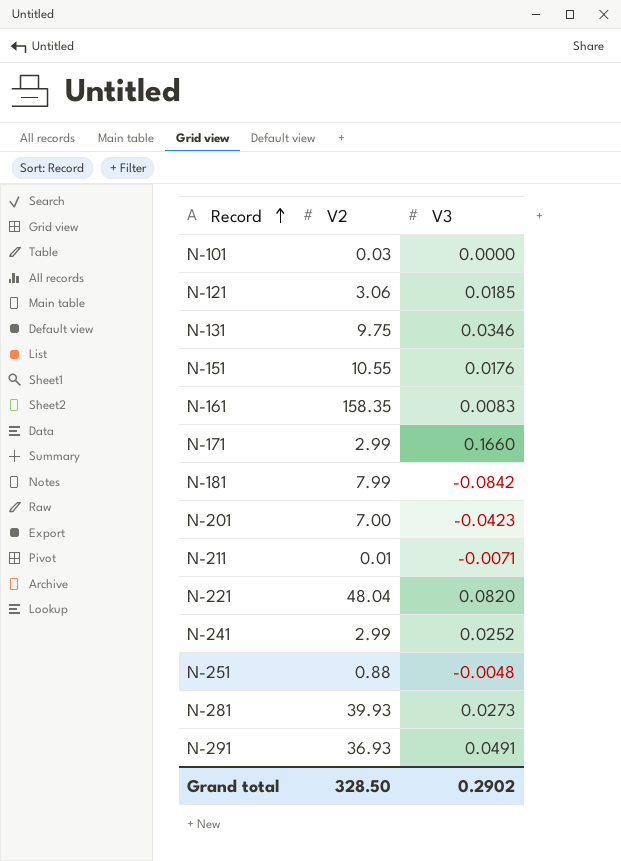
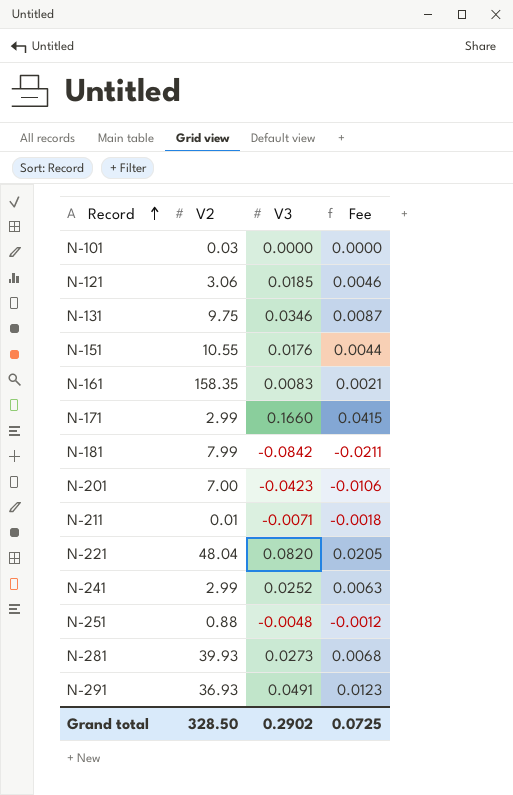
column Fee | formula: none -> [V3] * 0.25

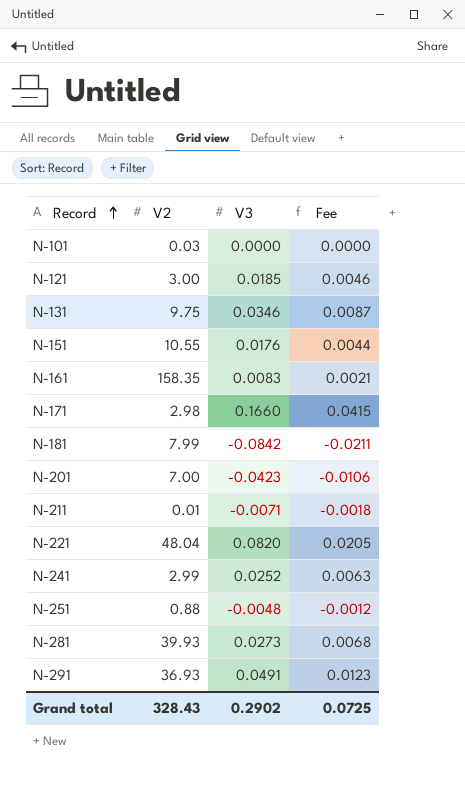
N-121 | V2: 3.06 -> 3.00
N-171 | V2: 2.99 -> 2.98
Grand total | V2: 328.50 -> 328.43

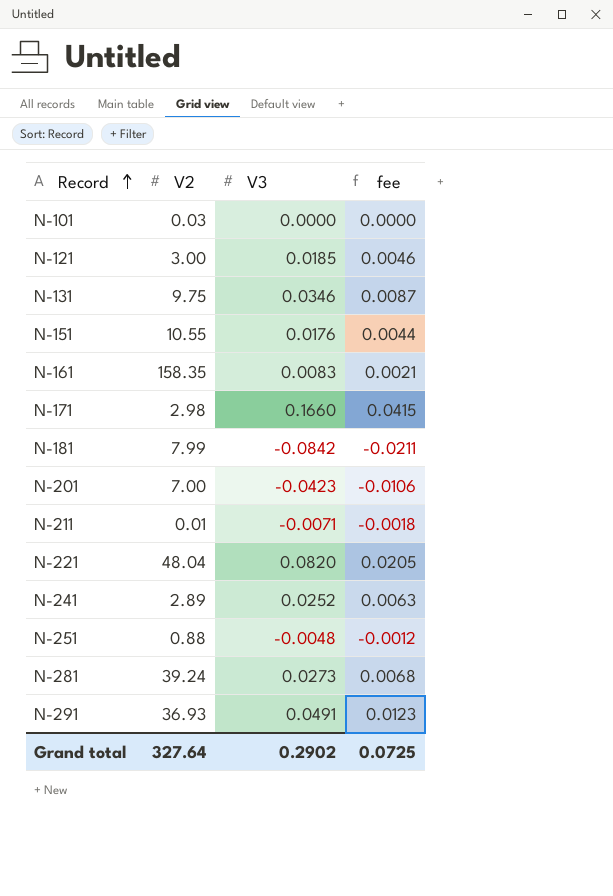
column name: Fee -> fee
N-241 | V2: 2.99 -> 2.89
N-281 | V2: 39.93 -> 39.24
Grand total | V2: 328.43 -> 327.64

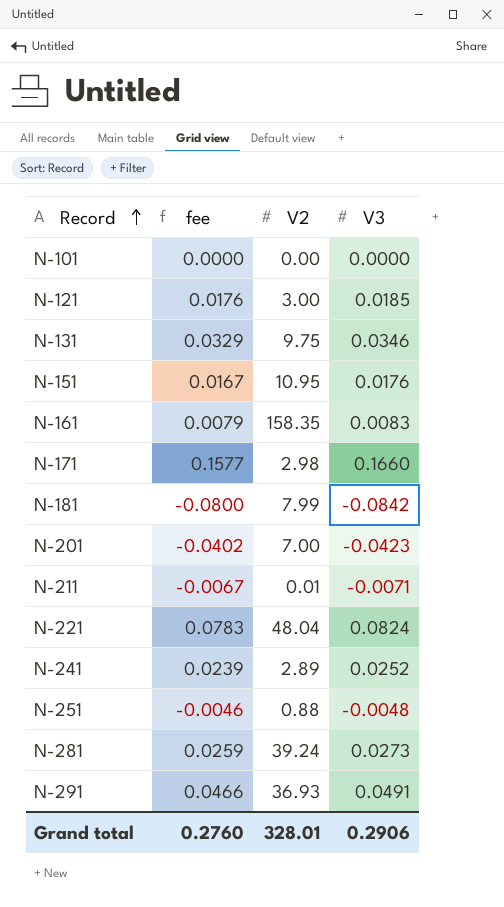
column fee | formula: [V3] * 0.25 -> [V3] * 0.95
column fee | position: 4 -> 2
N-101 | V2: 0.03 -> 0.00
N-151 | V2: 10.55 -> 10.95
N-221 | V3: 0.0820 -> 0.0824
Grand total | fee: 0.0725 -> 0.2760
Grand total | V2: 327.64 -> 328.01
Grand total | V3: 0.2902 -> 0.2906

